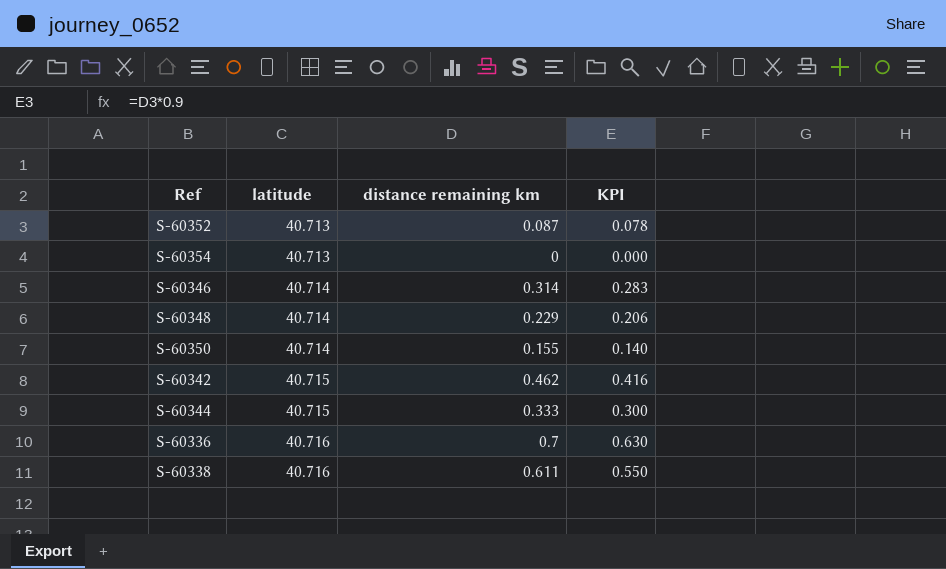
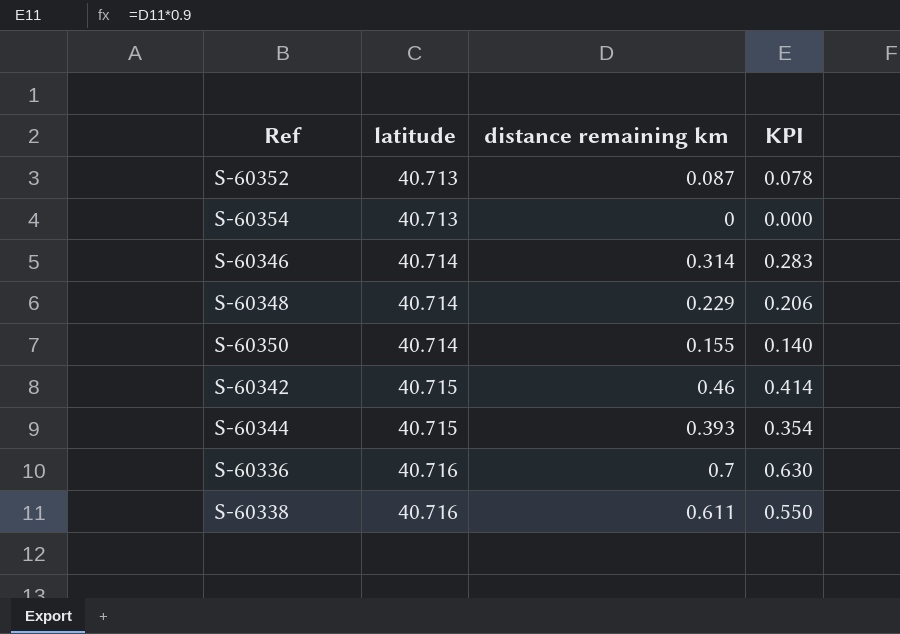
S-60342 | distance remaining km: 0.462 -> 0.46
S-60342 | KPI: 0.416 -> 0.414
S-60344 | distance remaining km: 0.333 -> 0.393
S-60344 | KPI: 0.300 -> 0.354

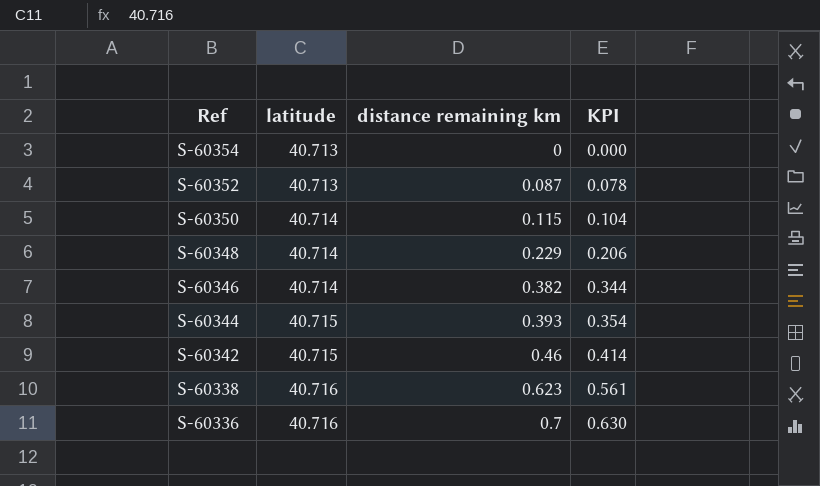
row order: latitude ascending -> Ref descending
S-60350 | distance remaining km: 0.155 -> 0.115
S-60350 | KPI: 0.140 -> 0.104
S-60346 | distance remaining km: 0.314 -> 0.382
S-60346 | KPI: 0.283 -> 0.344
S-60338 | distance remaining km: 0.611 -> 0.623
S-60338 | KPI: 0.550 -> 0.561

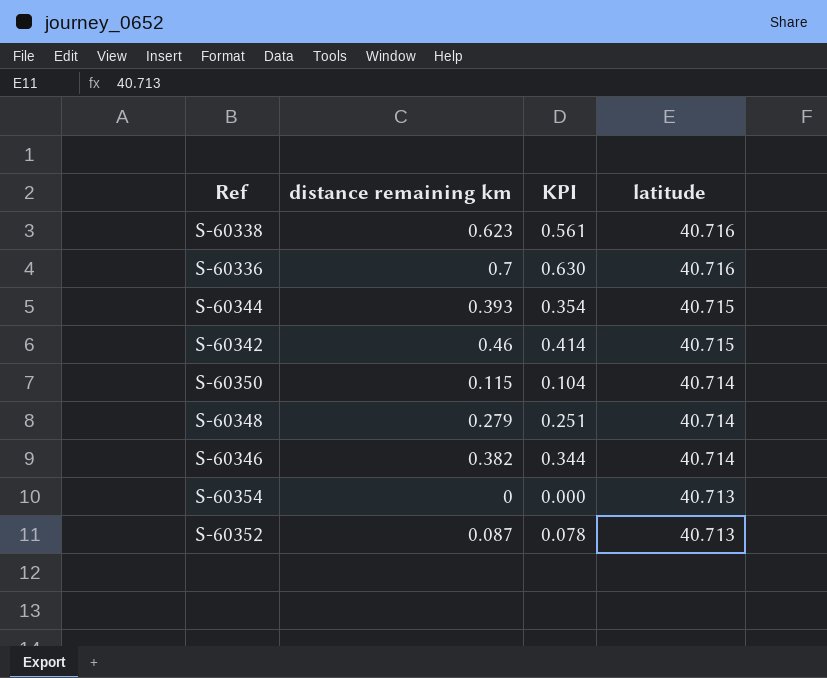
row order: Ref descending -> latitude descending
column latitude | position: 2 -> 4
S-60348 | distance remaining km: 0.229 -> 0.279
S-60348 | KPI: 0.206 -> 0.251

